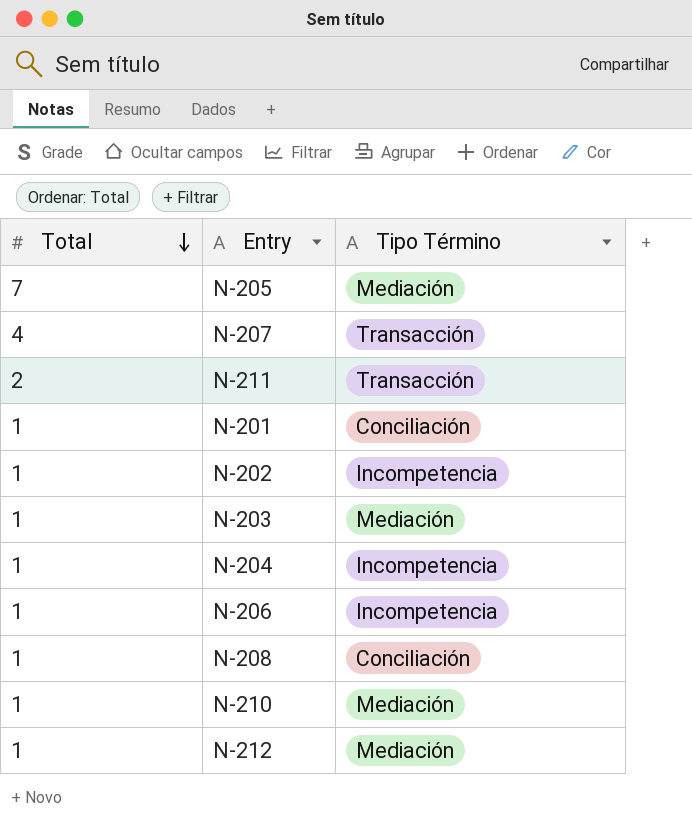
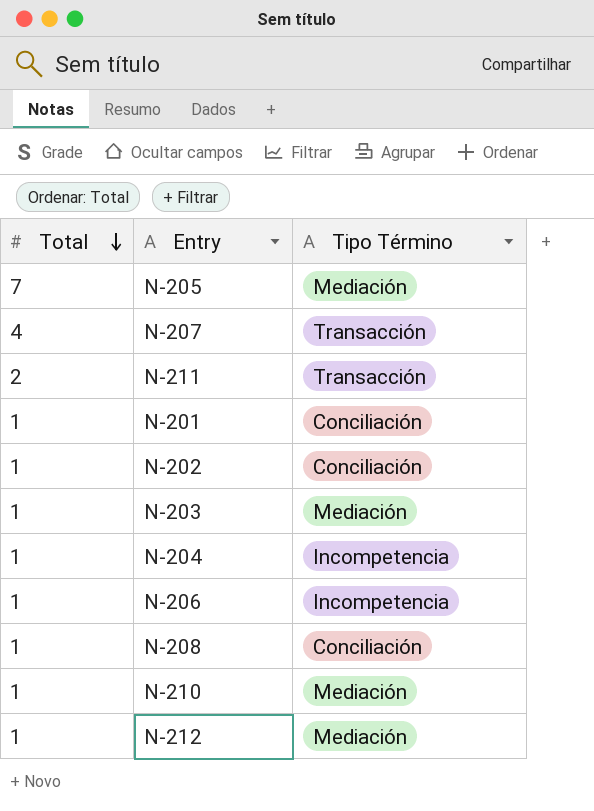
N-202 | Tipo Término: Incompetencia -> Conciliación

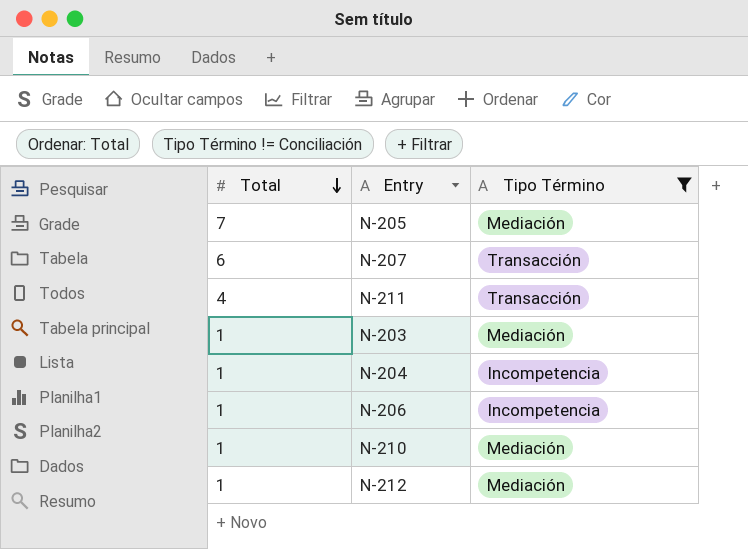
filter: none -> Tipo Término != Conciliación
N-207 | Total: 4 -> 6
N-211 | Total: 2 -> 4

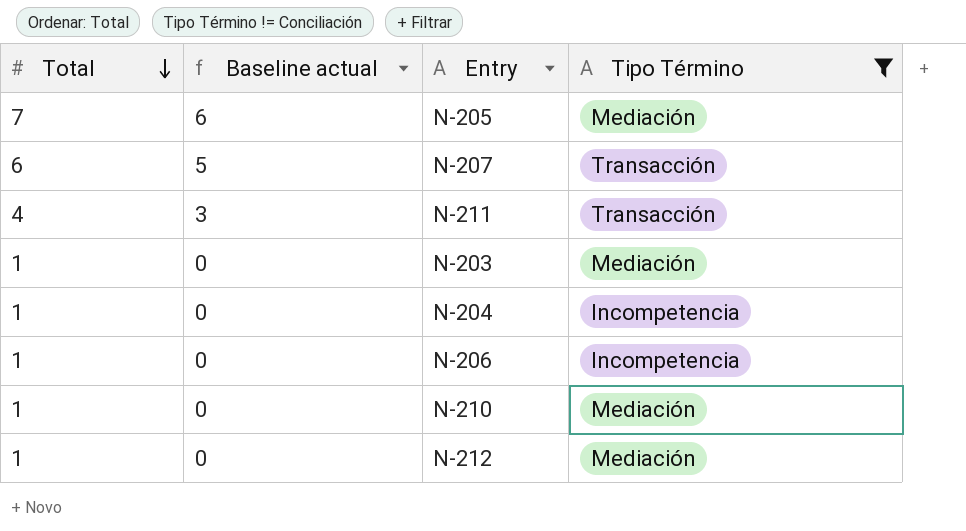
column Baseline actual | formula: none -> [Total] - 1

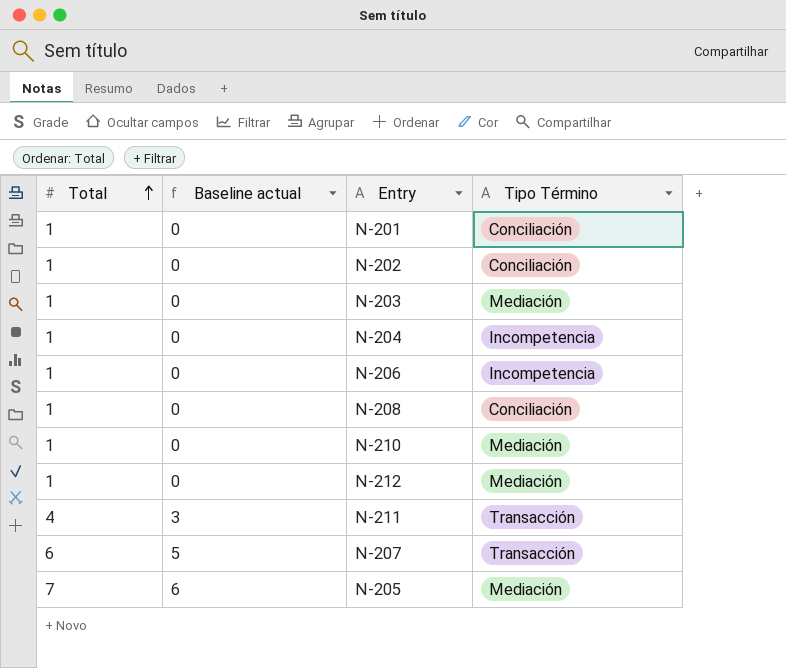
filter: Tipo Término != Conciliación -> none
row order: Total descending -> Total ascending

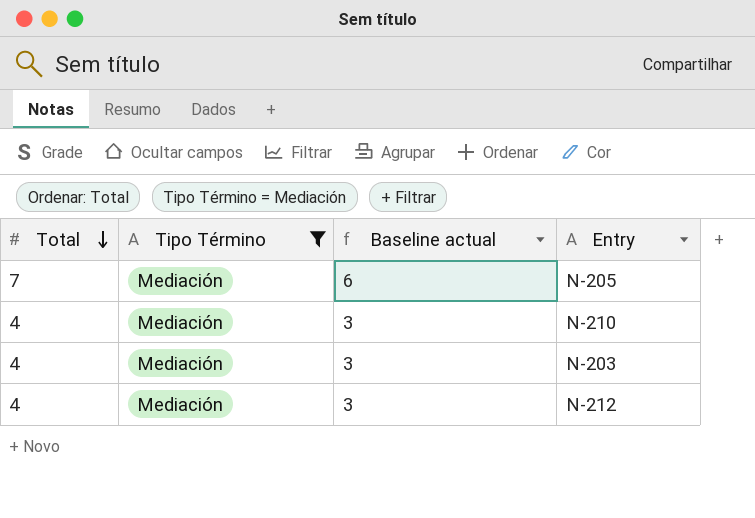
filter: none -> Tipo Término = Mediación
row order: Total ascending -> Total descending
column Tipo Término | position: 4 -> 2
N-210 | Total: 1 -> 4
N-210 | Baseline actual: 0 -> 3
N-203 | Total: 1 -> 4
N-203 | Baseline actual: 0 -> 3
N-212 | Total: 1 -> 4
N-212 | Baseline actual: 0 -> 3

